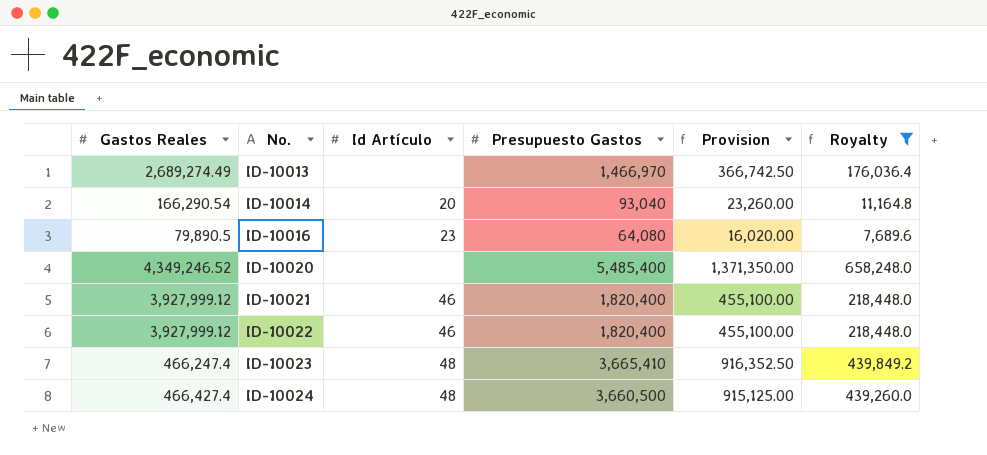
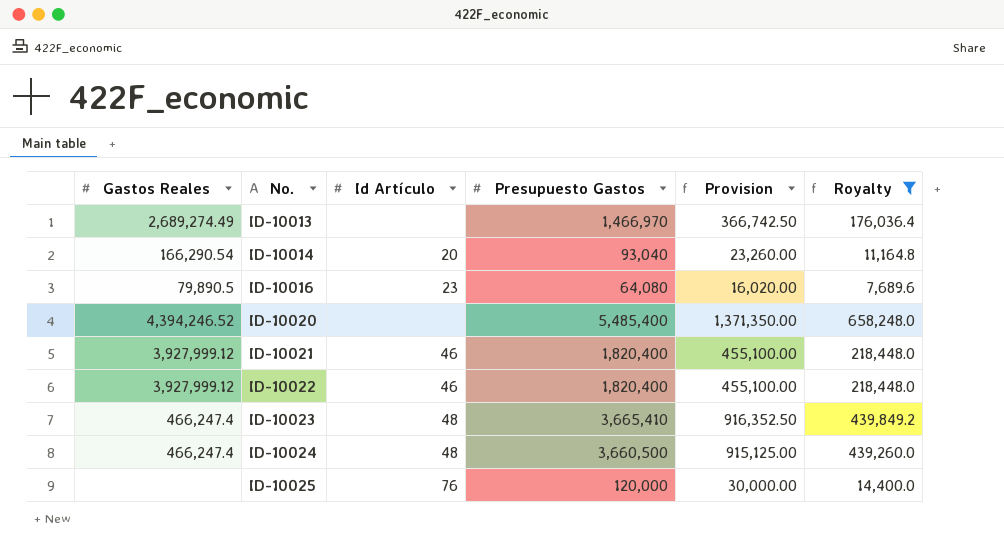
ID-10020 | Gastos Reales: 4,349,246.52 -> 4,394,246.52
ID-10024 | Gastos Reales: 466,427.4 -> 466,247.4
row ID-10025: none -> none | 76 | 120,000 | 30,000.00 | 14,400.0

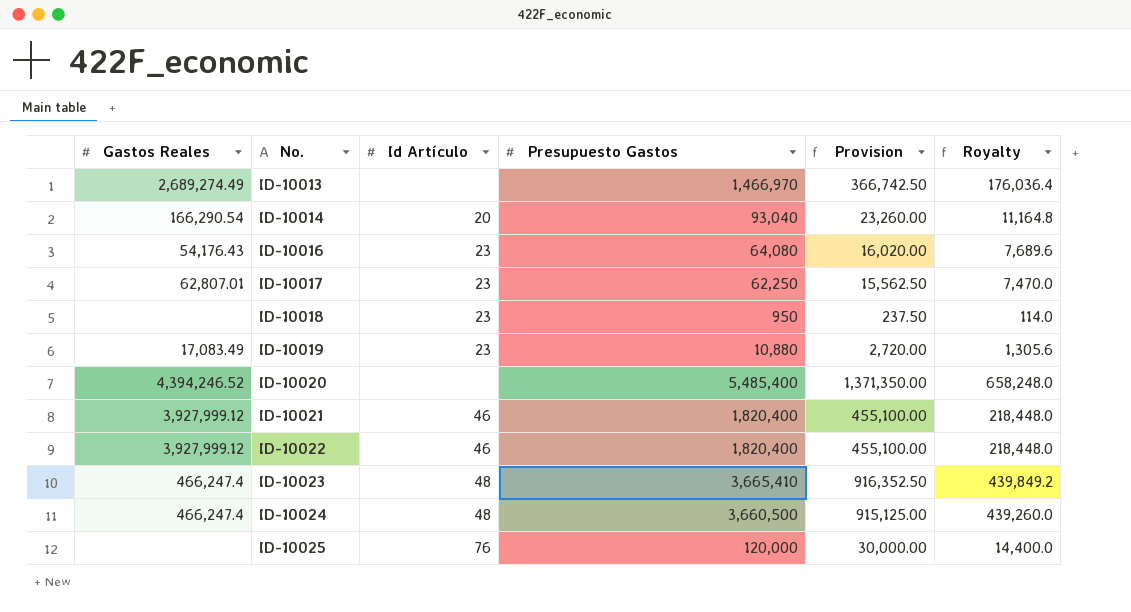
filter: Royalty >= 7,689.6 -> none
ID-10016 | Gastos Reales: 79,890.5 -> 54,176.43

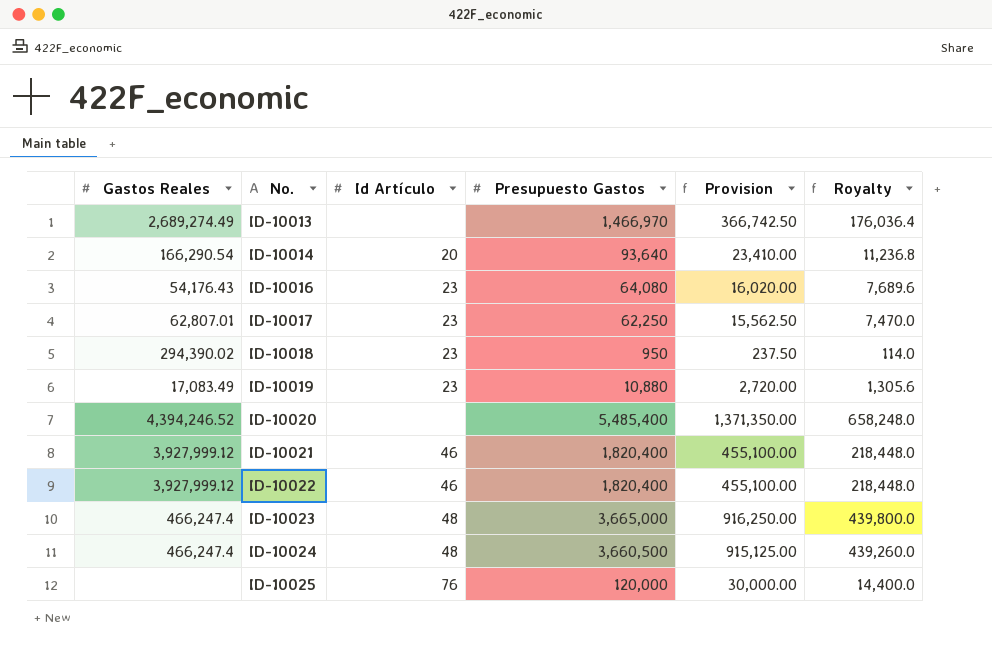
ID-10014 | Presupuesto Gastos: 93,040 -> 93,640
ID-10014 | Provision: 23,260.00 -> 23,410.00
ID-10014 | Royalty: 11,164.8 -> 11,236.8
ID-10018 | Gastos Reales: none -> 294,390.02
ID-10023 | Presupuesto Gastos: 3,665,410 -> 3,665,000
ID-10023 | Provision: 916,352.50 -> 916,250.00
ID-10023 | Royalty: 439,849.2 -> 439,800.0

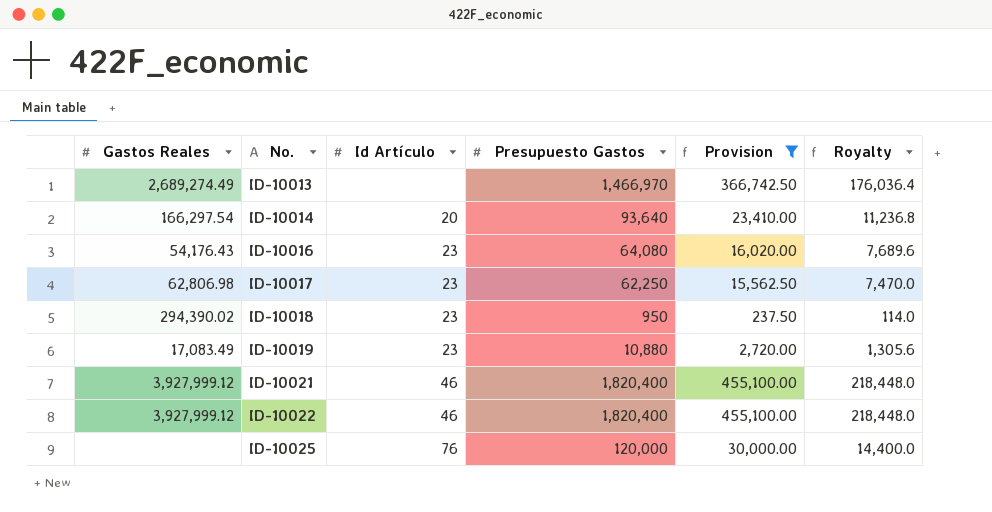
filter: none -> Provision <= 455,100.00
ID-10014 | Gastos Reales: 166,290.54 -> 166,297.54
ID-10017 | Gastos Reales: 62,807.01 -> 62,806.98

